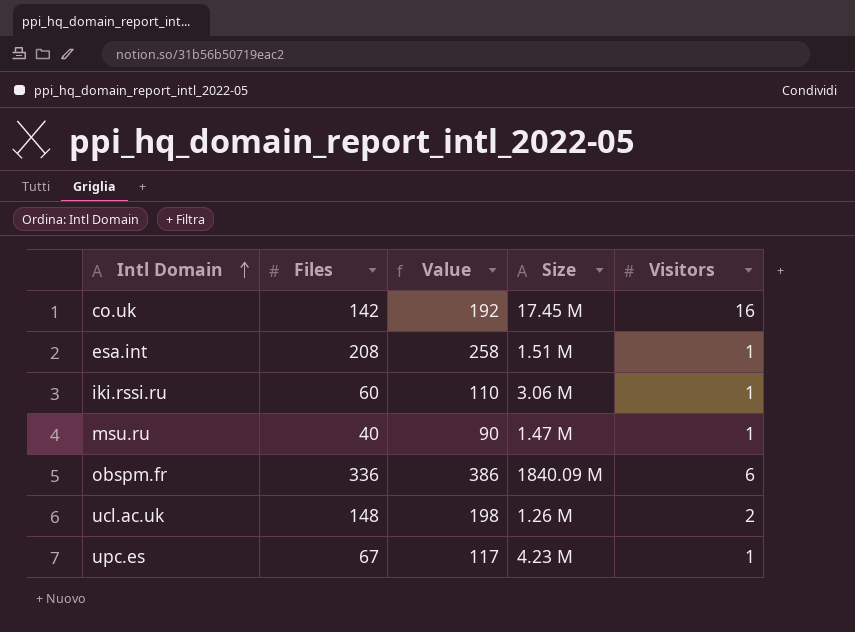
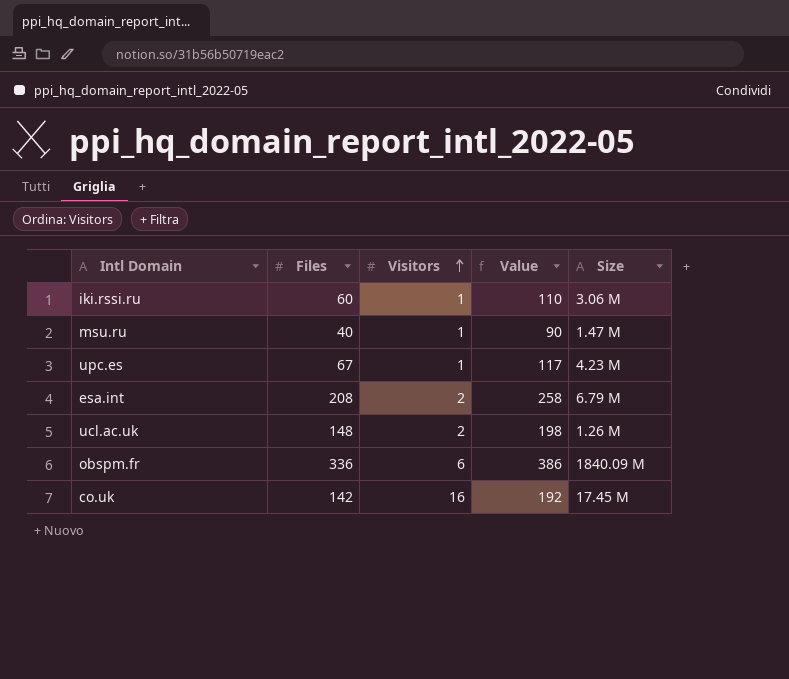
row order: Intl Domain ascending -> Visitors ascending
column Visitors | position: 5 -> 3
esa.int | Visitors: 1 -> 2
esa.int | Size: 1.51 M -> 6.79 M

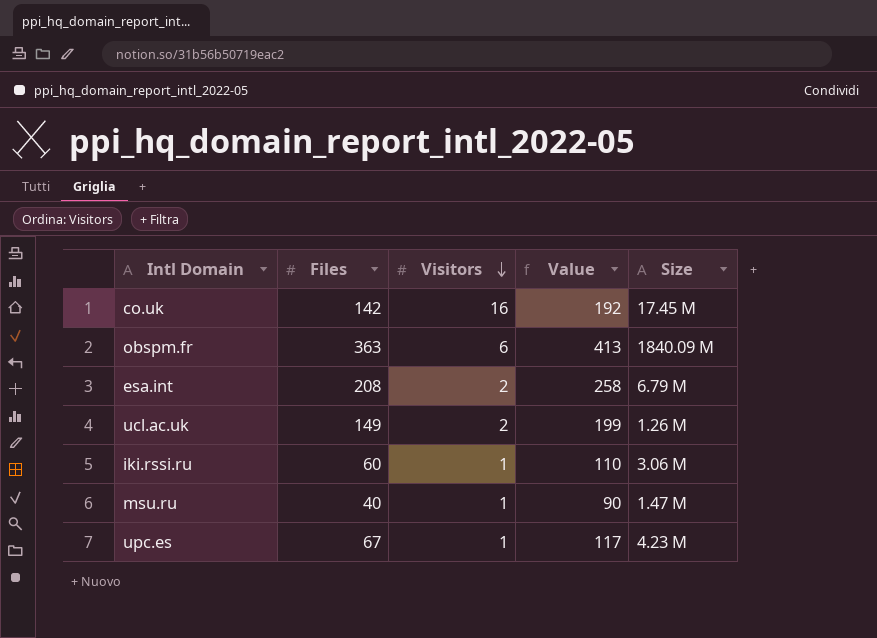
row order: Visitors ascending -> Visitors descending
obspm.fr | Files: 336 -> 363
obspm.fr | Value: 386 -> 413
ucl.ac.uk | Files: 148 -> 149
ucl.ac.uk | Value: 198 -> 199

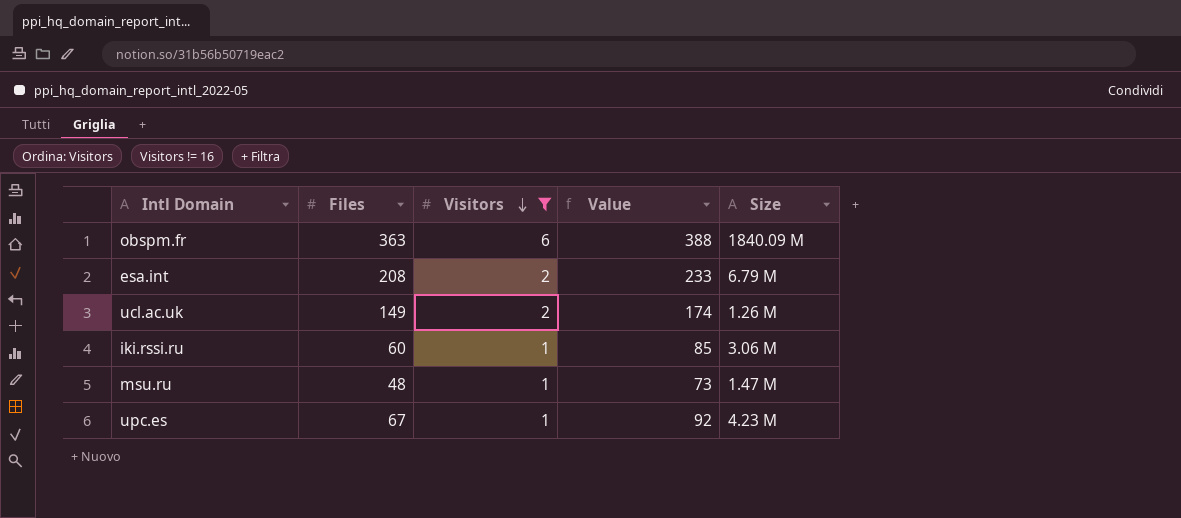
filter: none -> Visitors != 16
column Value | formula: [Files] + 50 -> [Files] + 25
msu.ru | Files: 40 -> 48

